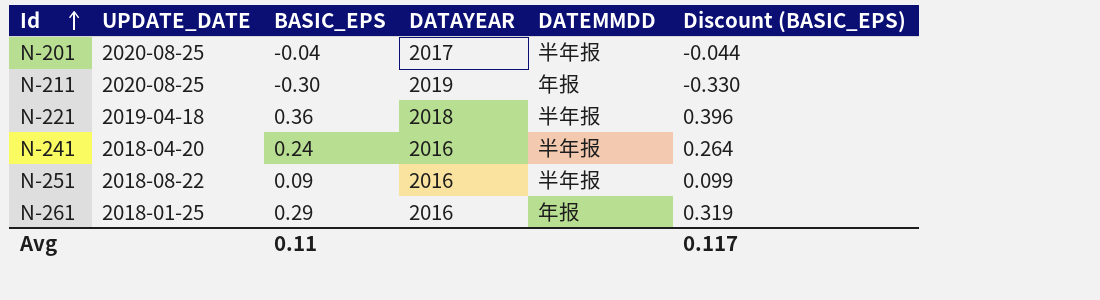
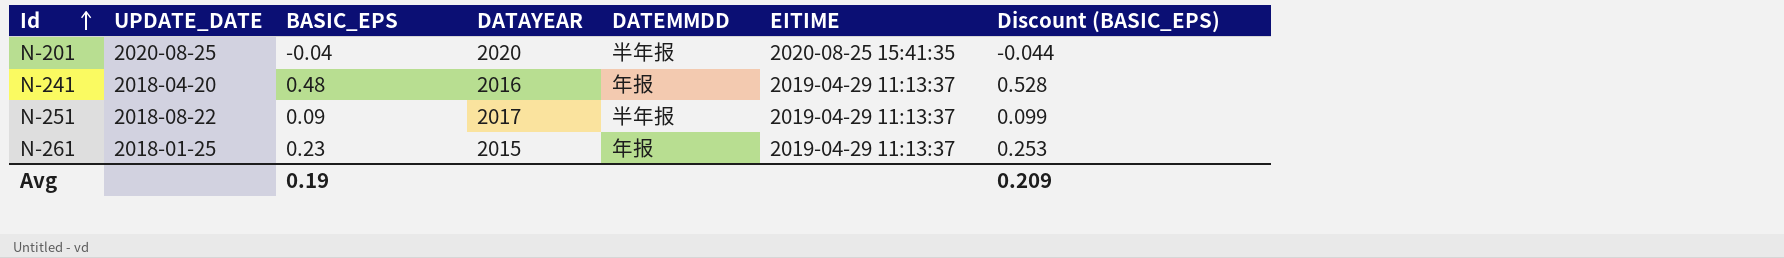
column EITIME | position: none -> 6
row N-211: 2020-08-25 | -0.30 | 2019 | 年报 | -0.330 -> none
row N-221: 2019-04-18 | 0.36 | 2018 | 半年报 | 0.396 -> none
N-201 | DATAYEAR: 2017 -> 2020
N-241 | BASIC_EPS: 0.24 -> 0.48
N-241 | DATEMMDD: 半年报 -> 年报
N-241 | Discount (BASIC_EPS): 0.264 -> 0.528
N-251 | DATAYEAR: 2016 -> 2017
N-261 | BASIC_EPS: 0.29 -> 0.23
N-261 | DATAYEAR: 2016 -> 2015
N-261 | Discount (BASIC_EPS): 0.319 -> 0.253
Avg | BASIC_EPS: 0.11 -> 0.19
Avg | Discount (BASIC_EPS): 0.117 -> 0.209

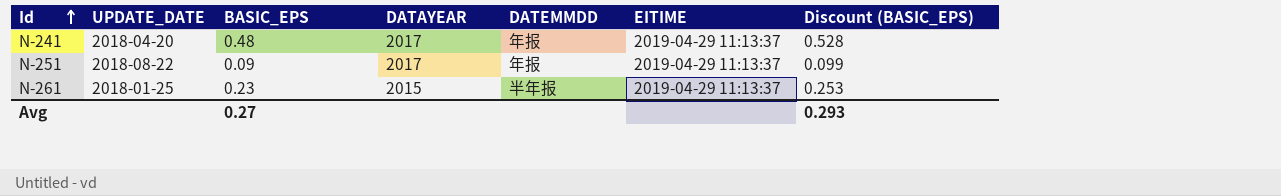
row N-201: 2020-08-25 | -0.04 | 2020 | 半年报 | 2020-08-25 15:41:35 | -0.044 -> none
N-241 | DATAYEAR: 2016 -> 2017
N-251 | DATEMMDD: 半年报 -> 年报
N-261 | DATEMMDD: 年报 -> 半年报
Avg | BASIC_EPS: 0.19 -> 0.27
Avg | Discount (BASIC_EPS): 0.209 -> 0.293

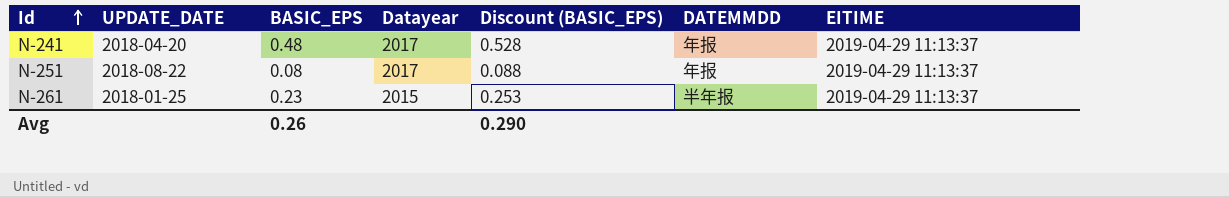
column name: DATAYEAR -> Datayear
column Discount (BASIC_EPS) | position: 7 -> 5
N-251 | BASIC_EPS: 0.09 -> 0.08
N-251 | Discount (BASIC_EPS): 0.099 -> 0.088
Avg | BASIC_EPS: 0.27 -> 0.26
Avg | Discount (BASIC_EPS): 0.293 -> 0.290

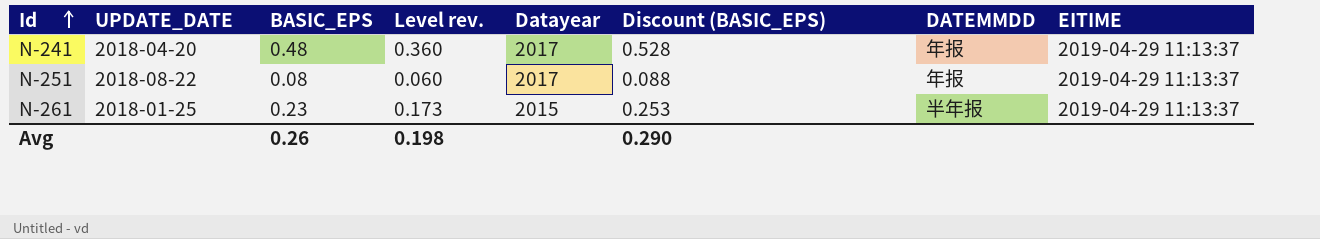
column Level rev. | formula: none -> [BASIC_EPS] * 0.75

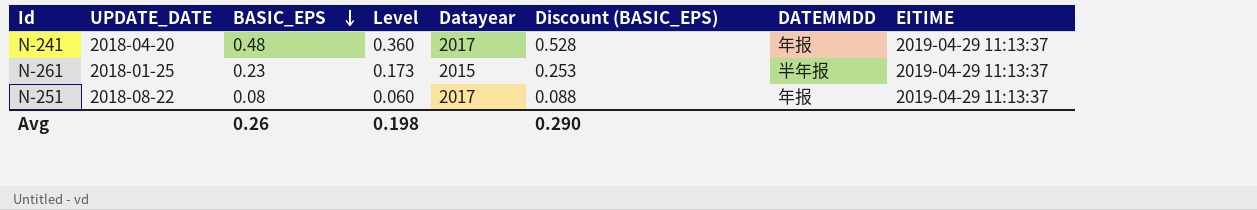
row order: Id ascending -> BASIC_EPS descending
column name: Level rev. -> Level

